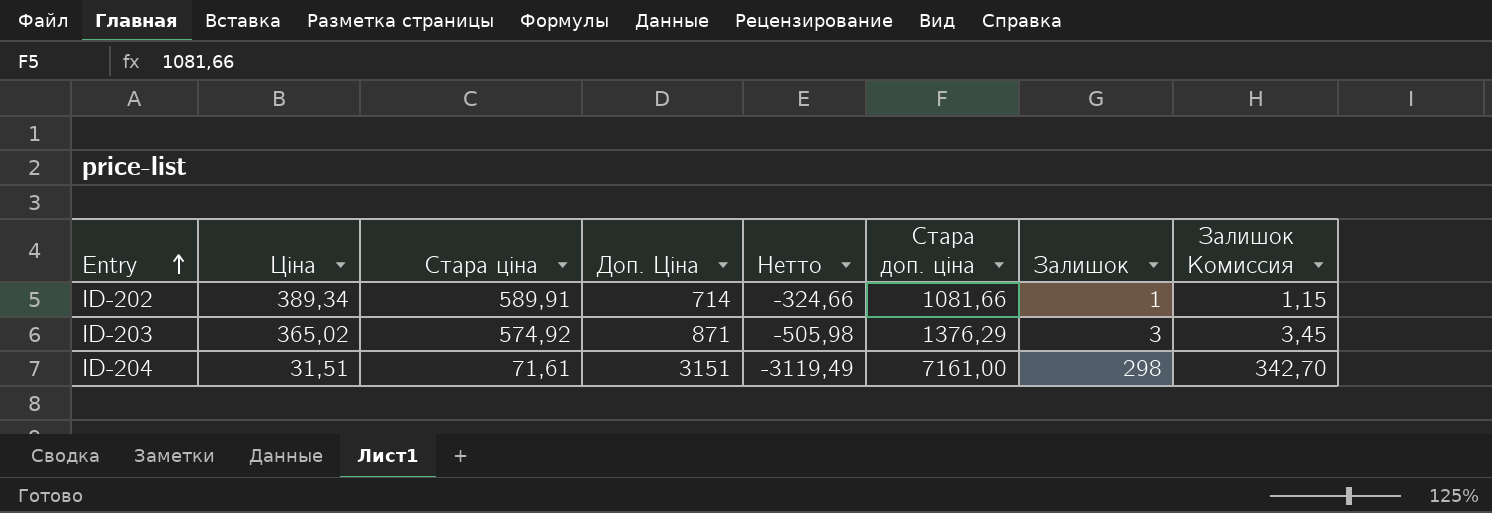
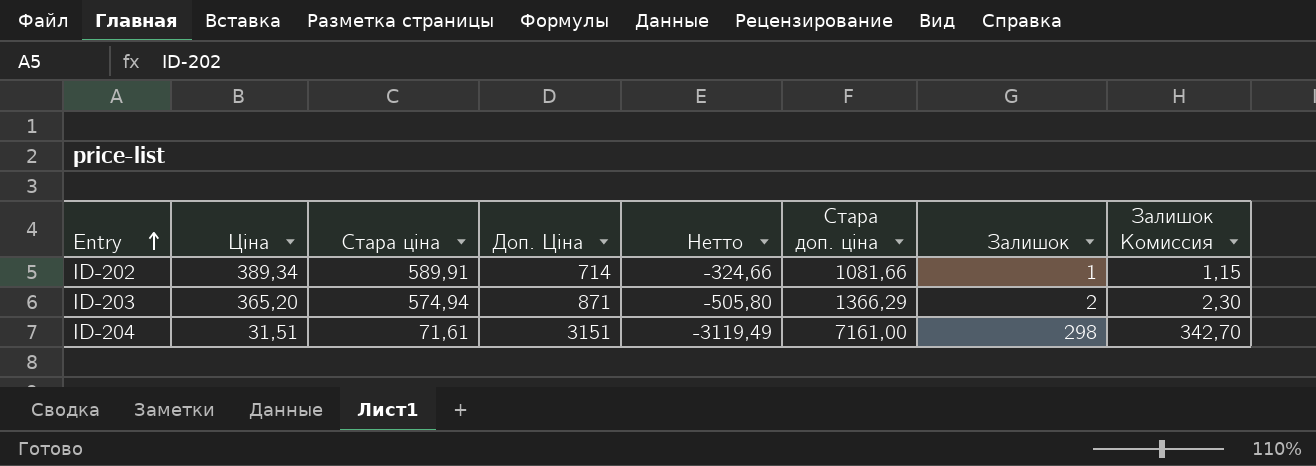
ID-203 | Ціна: 365,02 -> 365,20
ID-203 | Стара ціна: 574,92 -> 574,94
ID-203 | Нетто: -505,98 -> -505,80
ID-203 | Стара доп. ціна: 1376,29 -> 1366,29
ID-203 | Залишок: 3 -> 2
ID-203 | Залишок Комиссия: 3,45 -> 2,30

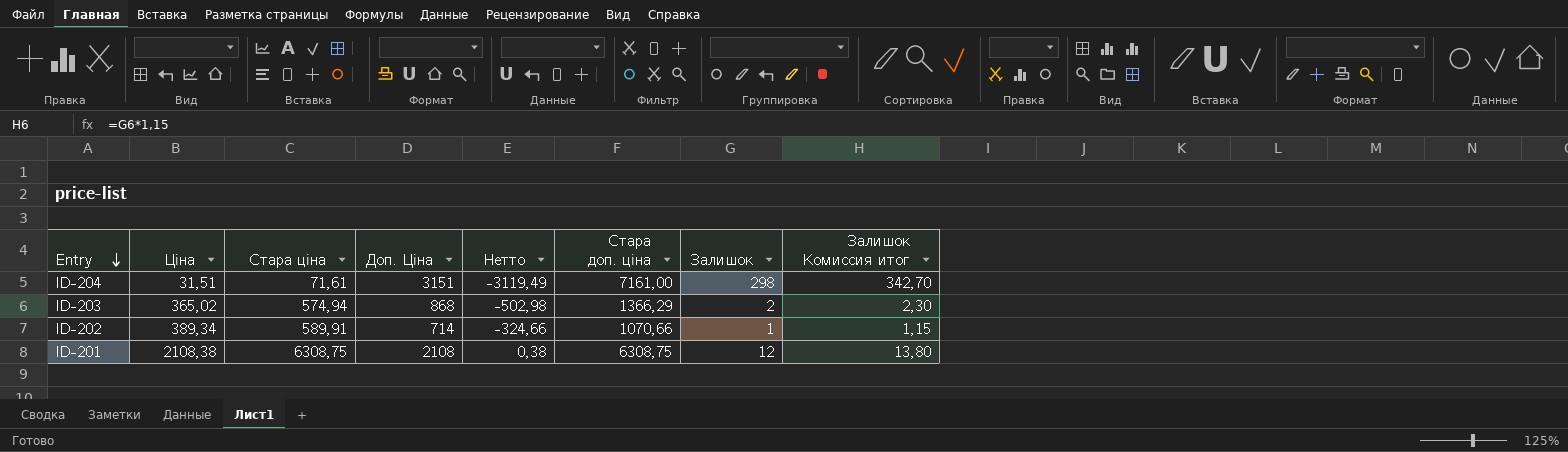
row order: Entry ascending -> Entry descending
column name: Залишок Комиссия -> Залишок Комиссия итог
ID-203 | Ціна: 365,20 -> 365,02
ID-203 | Доп. Ціна: 871 -> 868
ID-203 | Нетто: -505,80 -> -502,98
ID-202 | Стара доп. ціна: 1081,66 -> 1070,66
row ID-201: none -> 2108,38 | 6308,75 | 2108 | 0,38 | 6308,75 | 12 | 13,80

